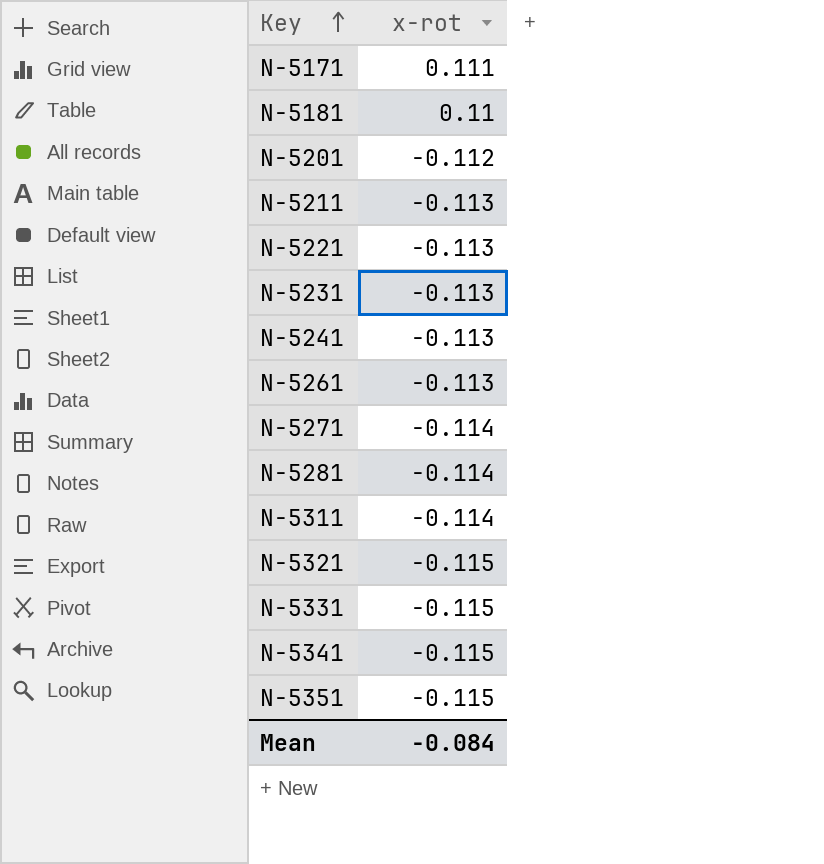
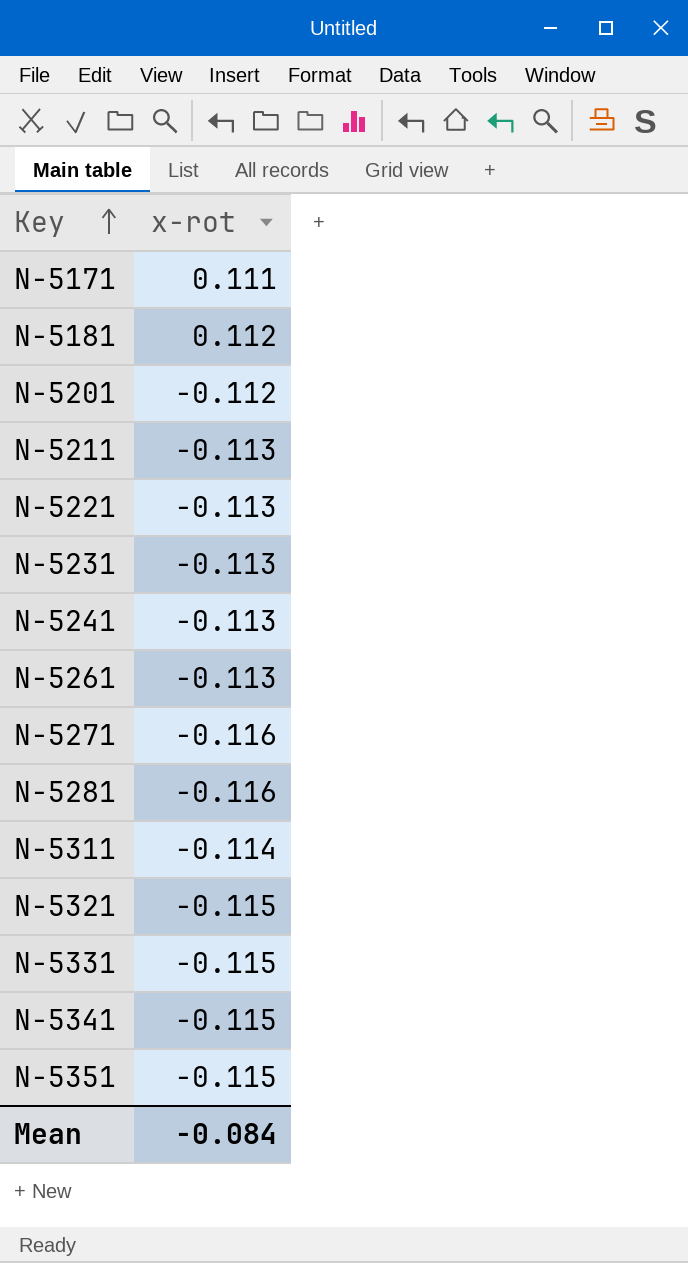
N-5181 | x-rot: 0.11 -> 0.112
N-5271 | x-rot: -0.114 -> -0.116
N-5281 | x-rot: -0.114 -> -0.116

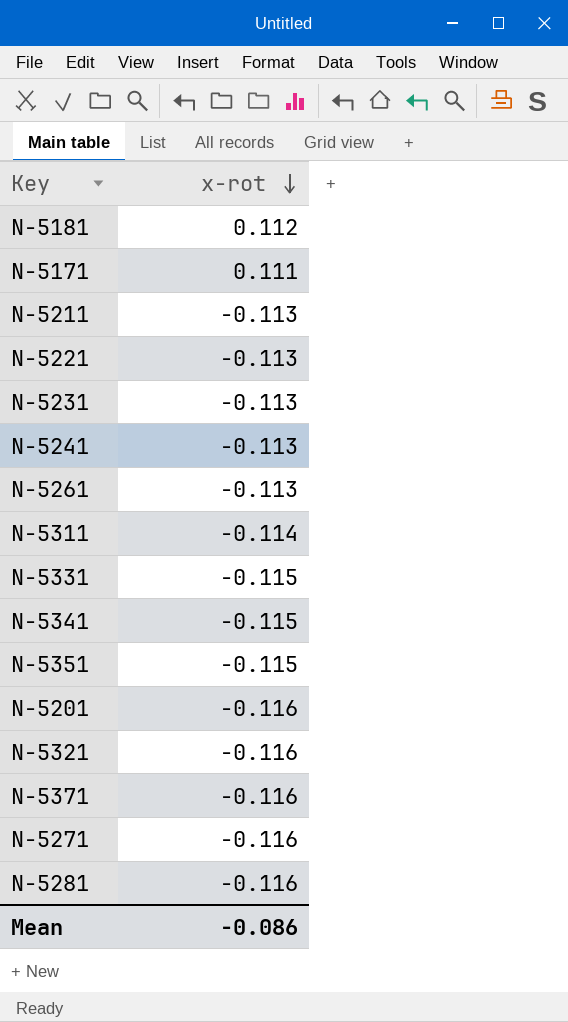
row order: Key ascending -> x-rot descending
N-5201 | x-rot: -0.112 -> -0.116
N-5321 | x-rot: -0.115 -> -0.116
row N-5371: none -> -0.116
Mean | x-rot: -0.084 -> -0.086

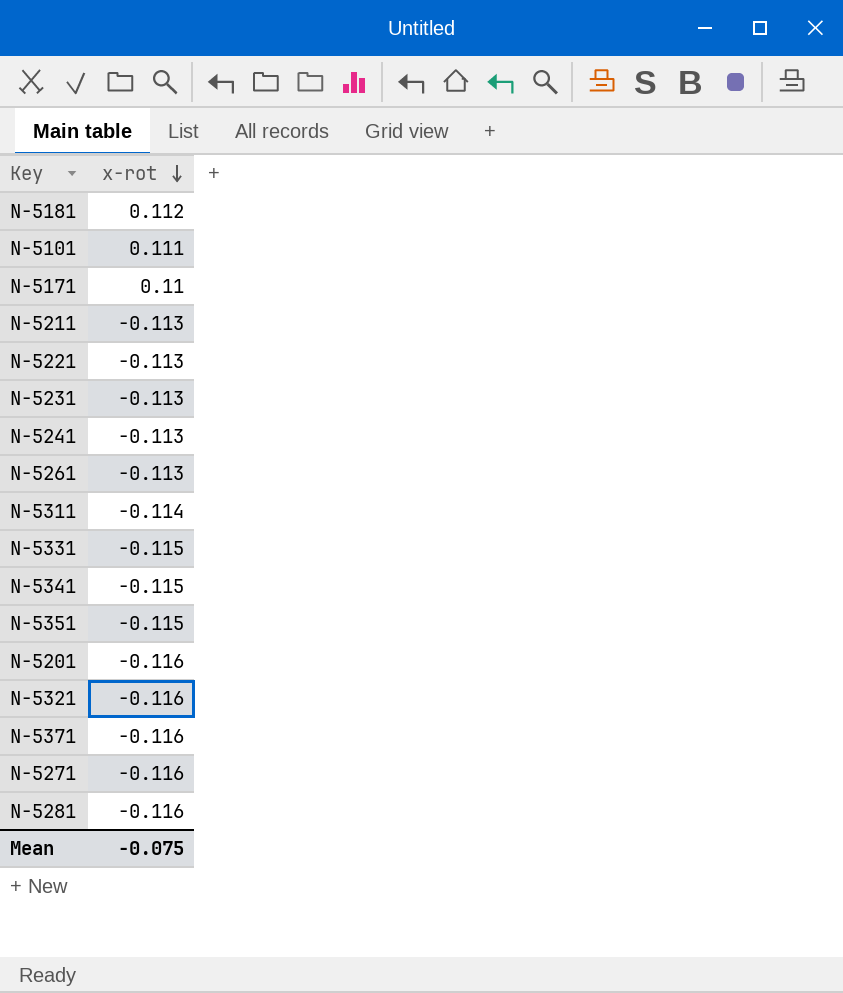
row N-5101: none -> 0.111
N-5171 | x-rot: 0.111 -> 0.11
Mean | x-rot: -0.086 -> -0.075

